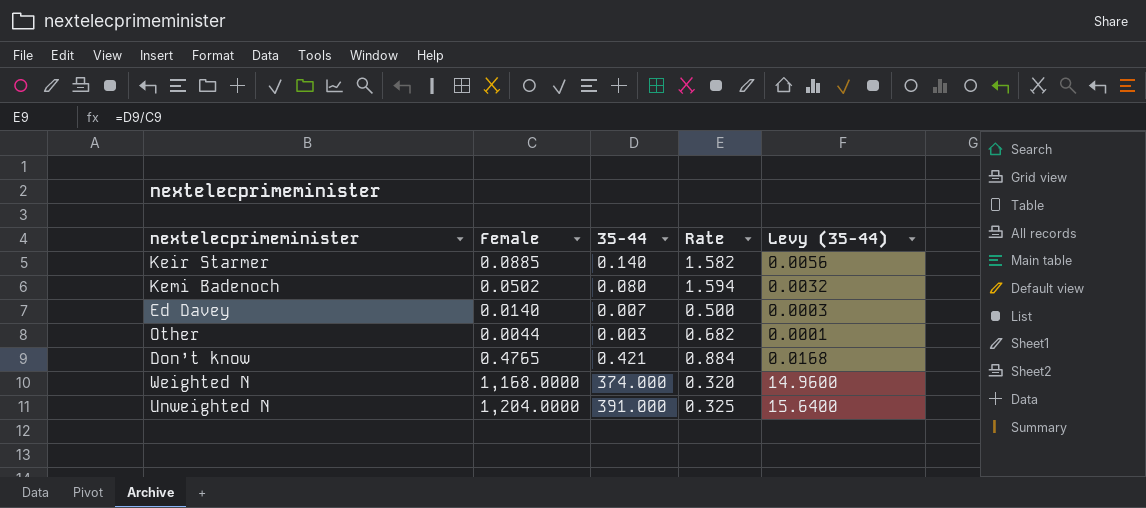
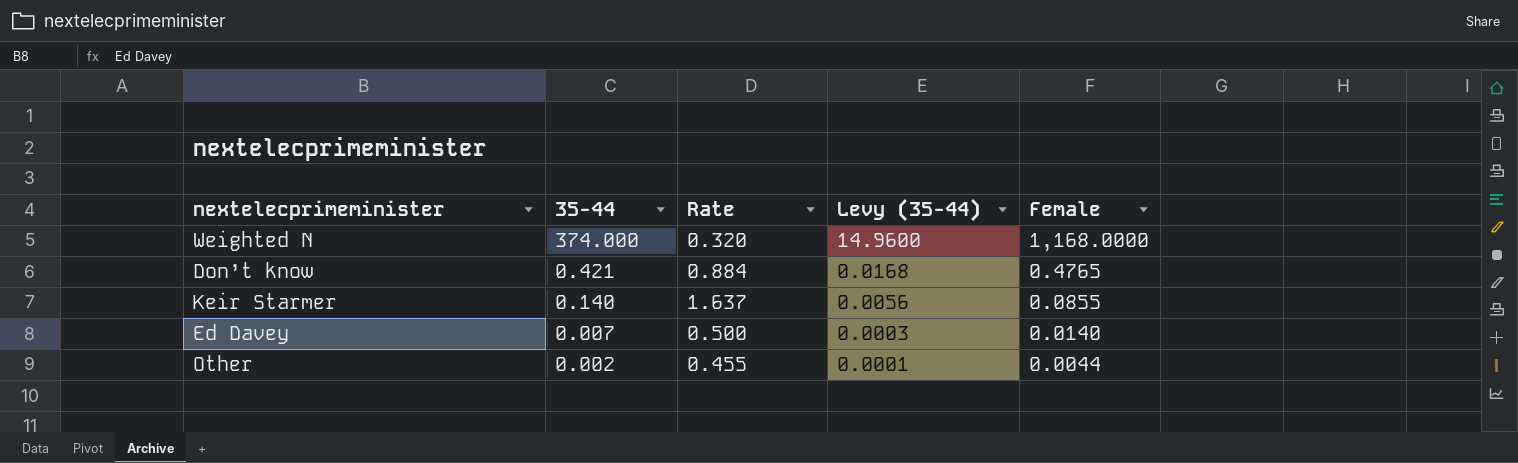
row order: none -> 35-44 descending
column Female | position: 2 -> 5
row Kemi Badenoch: 0.0502 | 0.080 | 1.594 | 0.0032 -> none
row Unweighted N: 1,204.0000 | 391.000 | 0.325 | 15.6400 -> none
Keir Starmer | Rate: 1.582 -> 1.637
Keir Starmer | Female: 0.0885 -> 0.0855
Other | 35-44: 0.003 -> 0.002
Other | Rate: 0.682 -> 0.455

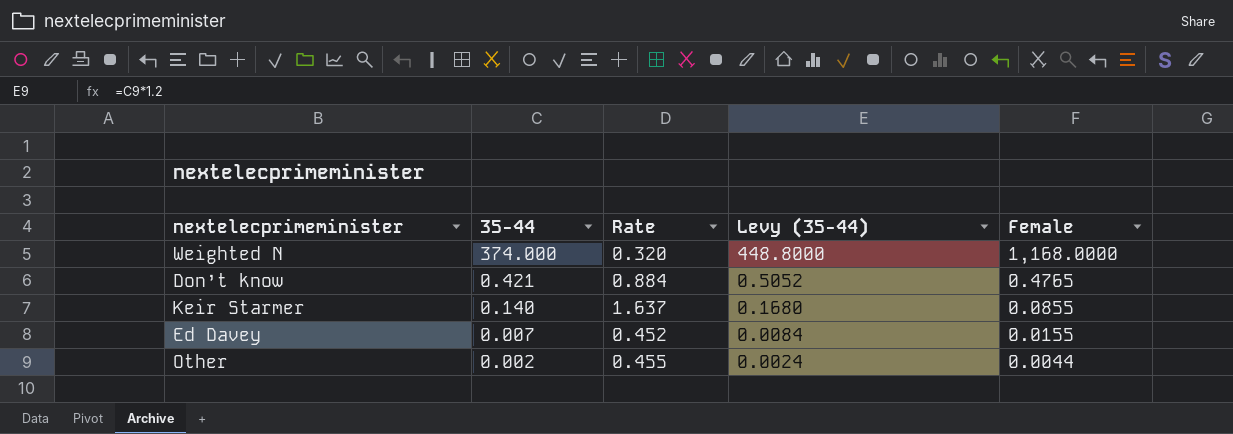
column Levy (35-44) | formula: [35-44] * 0.04 -> [35-44] * 1.2
Ed Davey | Rate: 0.500 -> 0.452
Ed Davey | Female: 0.0140 -> 0.0155

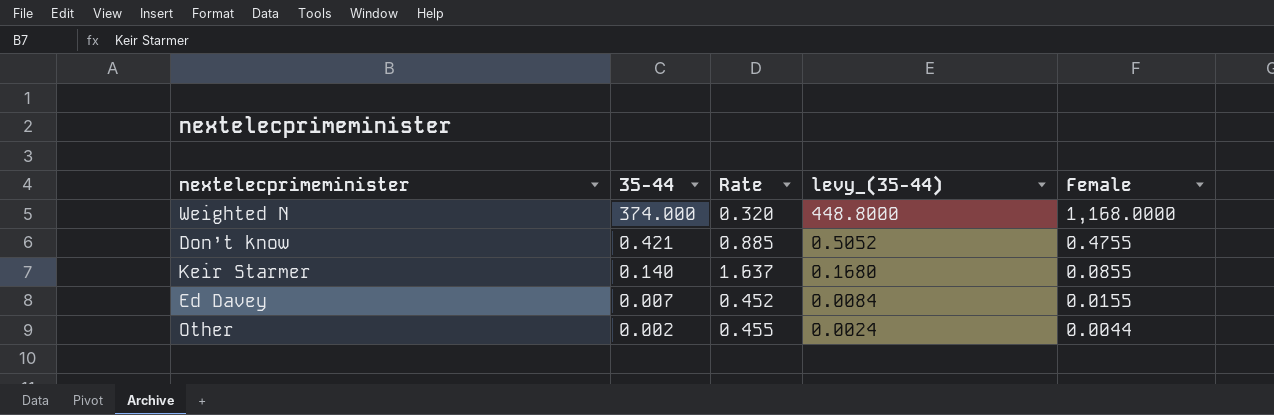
column name: Levy (35-44) -> levy_(35-44)
Don’t know | Rate: 0.884 -> 0.885
Don’t know | Female: 0.4765 -> 0.4755

